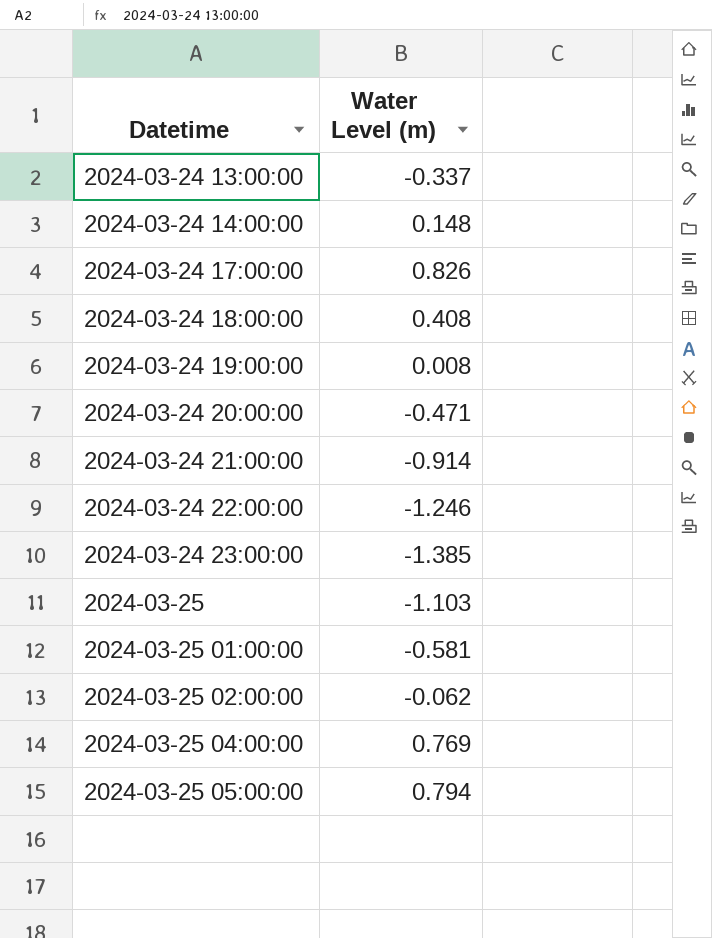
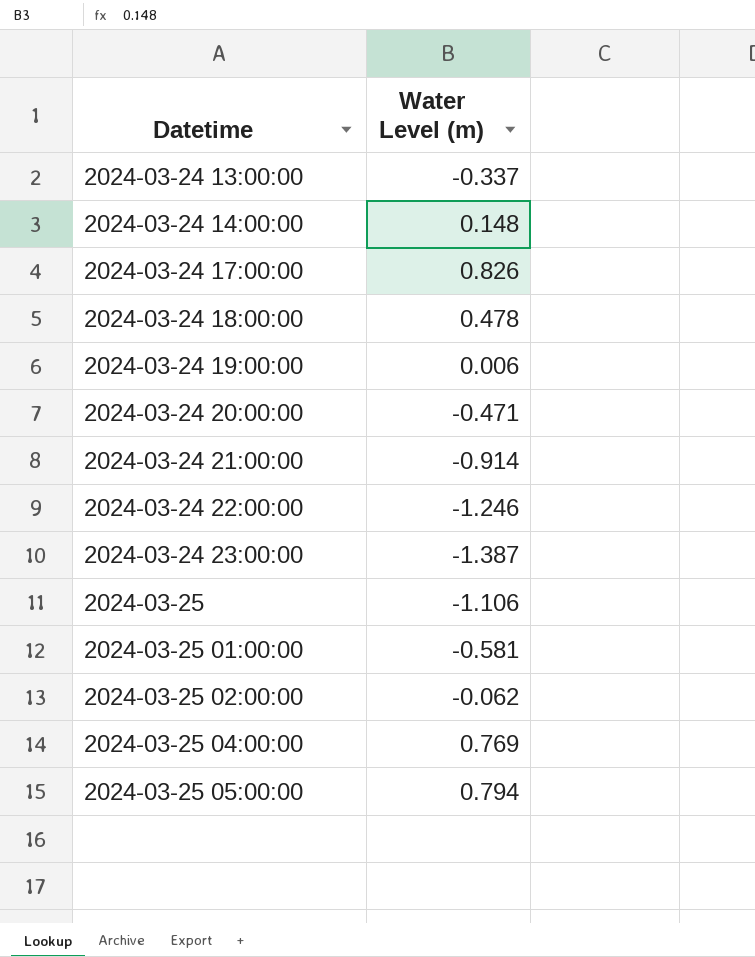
2024-03-24 18:00:00 | Water Level (m): 0.408 -> 0.478
2024-03-24 19:00:00 | Water Level (m): 0.008 -> 0.006
2024-03-24 23:00:00 | Water Level (m): -1.385 -> -1.387
2024-03-25 | Water Level (m): -1.103 -> -1.106

